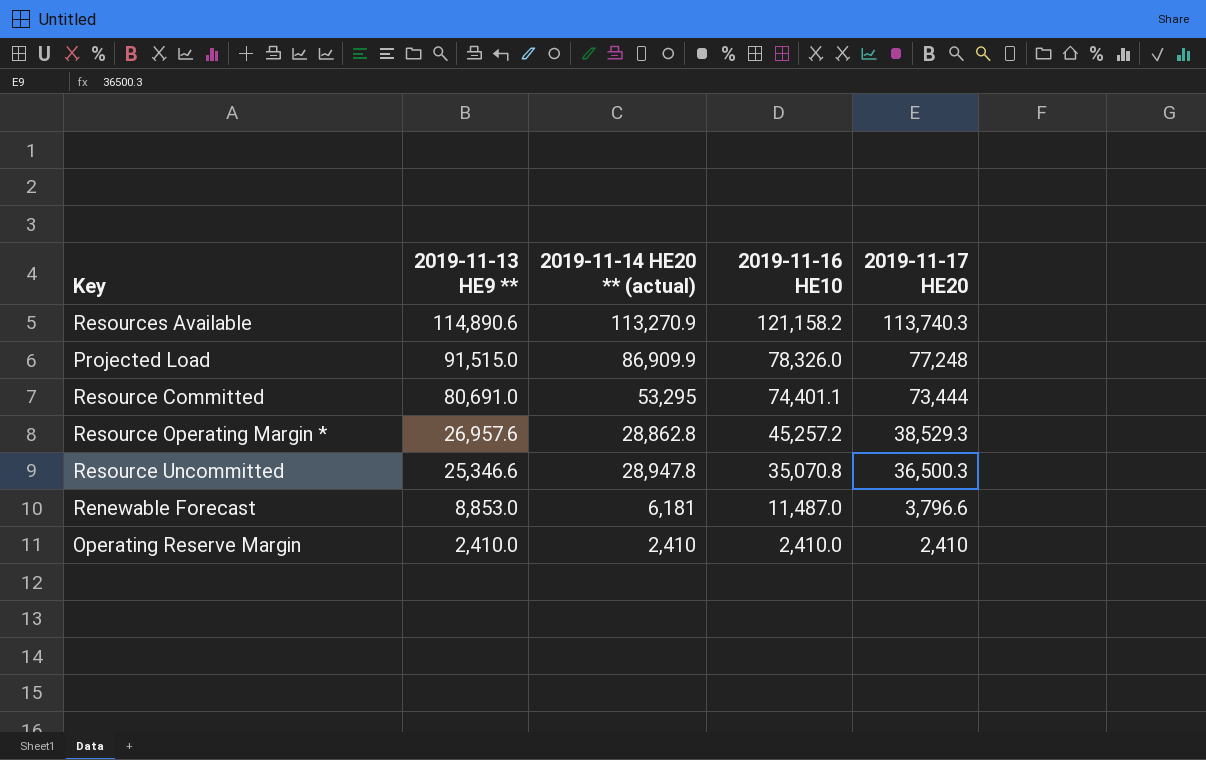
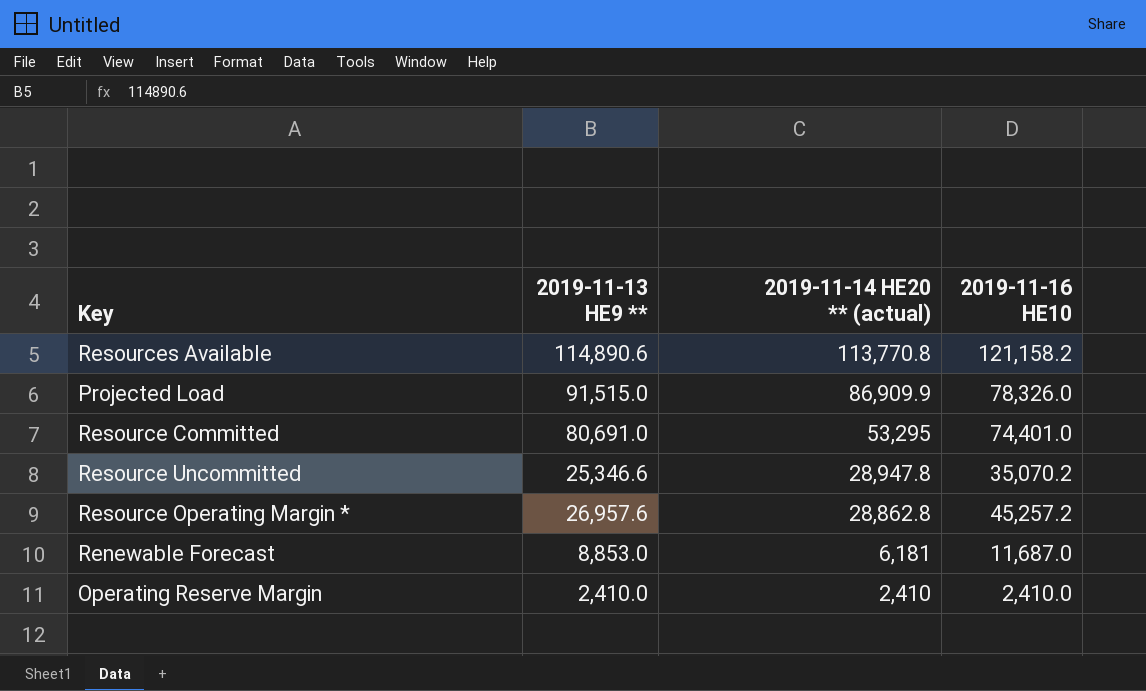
row order: 2019-11-13 HE9 ** descending -> 2019-11-14 HE20 ** (actual) descending
column 2019-11-17 HE20 | position: 5 -> none
Resources Available | 2019-11-14 HE20 ** (actual): 113,270.9 -> 113,770.8
Resource Committed | 2019-11-16 HE10: 74,401.1 -> 74,401.0
Resource Uncommitted | 2019-11-16 HE10: 35,070.8 -> 35,070.2
Renewable Forecast | 2019-11-16 HE10: 11,487.0 -> 11,687.0

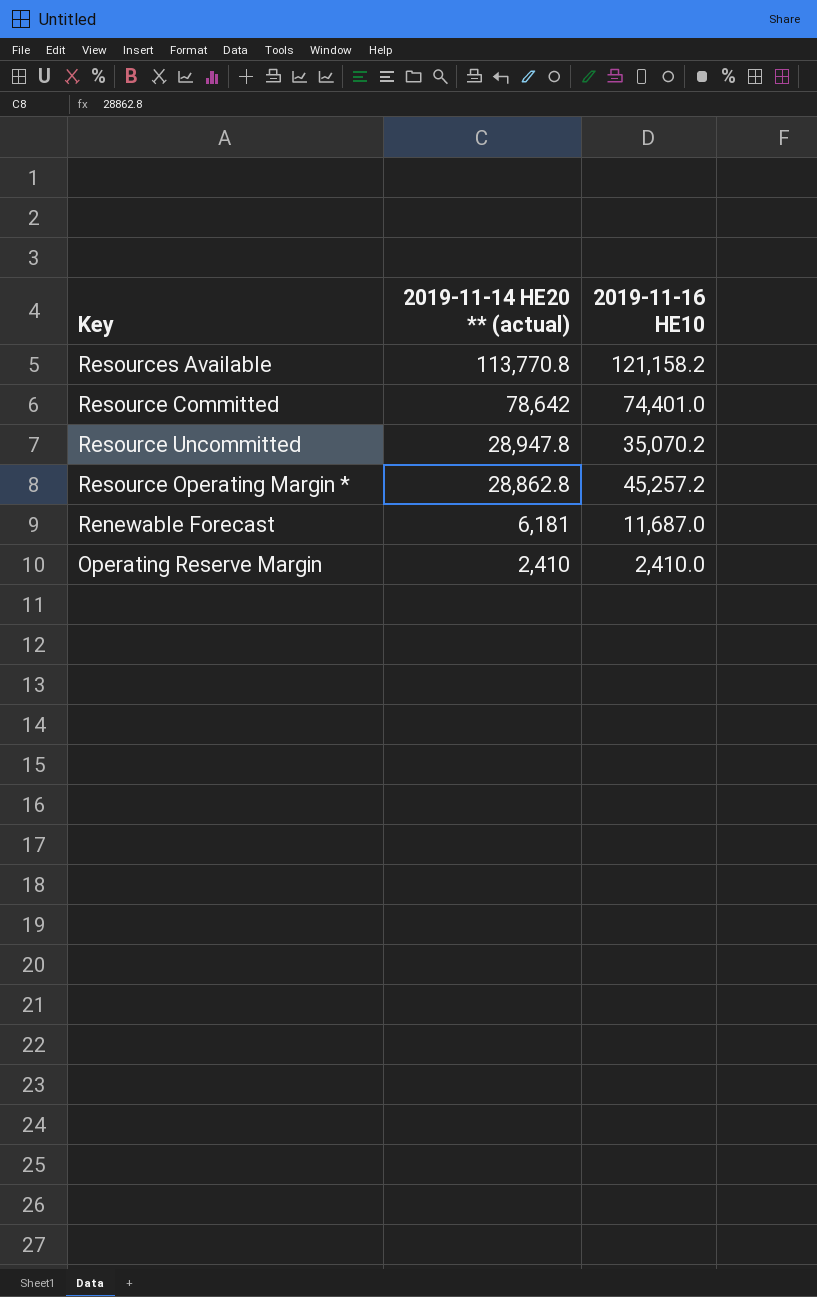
column 2019-11-13 HE9 ** | position: 2 -> none
row Projected Load: 91,515.0 | 86,909.9 | 78,326.0 -> none
Resource Committed | 2019-11-14 HE20 ** (actual): 53,295 -> 78,642

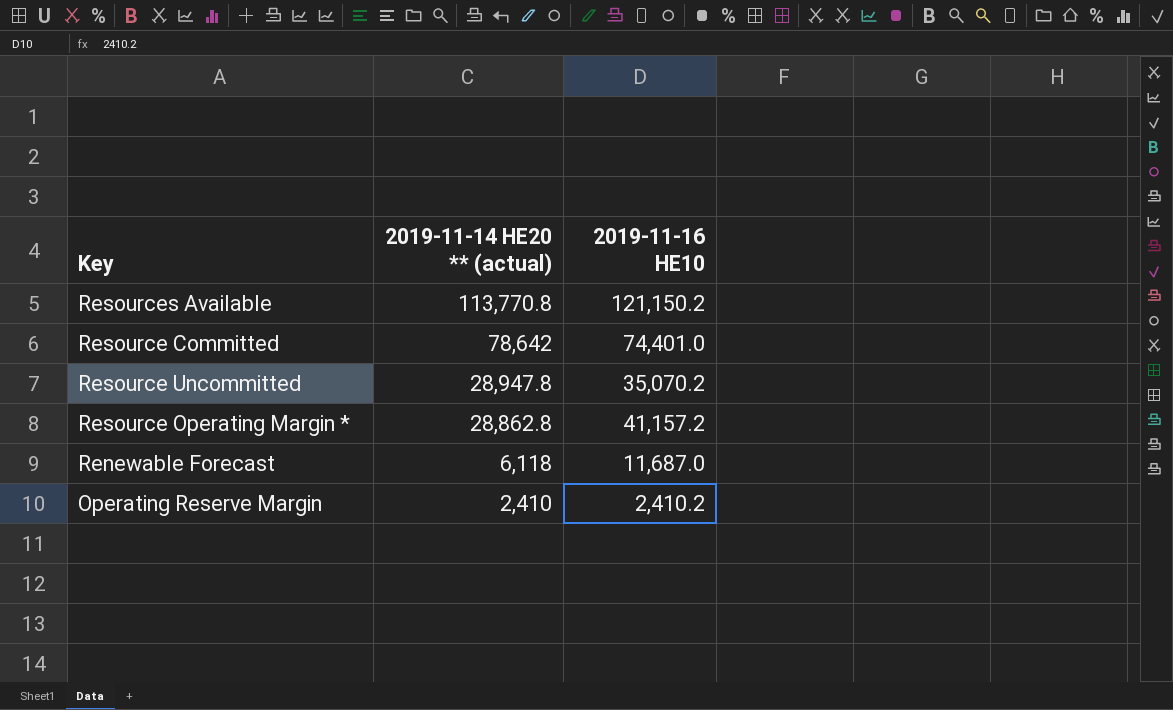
Resources Available | 2019-11-16 HE10: 121,158.2 -> 121,150.2
Resource Operating Margin * | 2019-11-16 HE10: 45,257.2 -> 41,157.2
Renewable Forecast | 2019-11-14 HE20 ** (actual): 6,181 -> 6,118
Operating Reserve Margin | 2019-11-16 HE10: 2,410.0 -> 2,410.2

